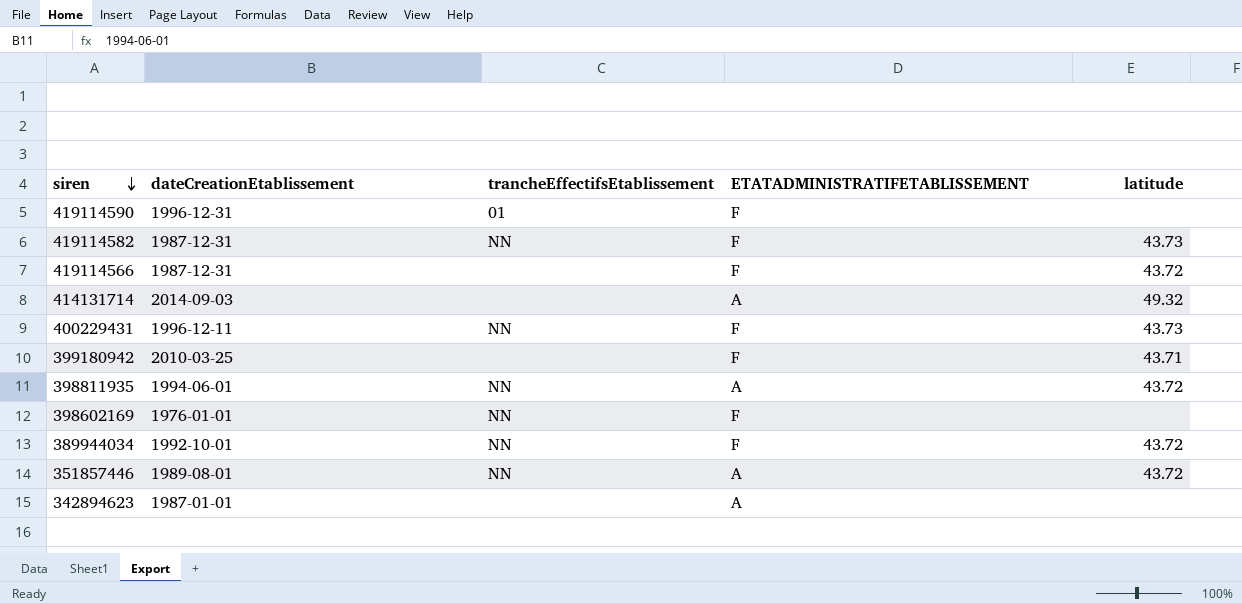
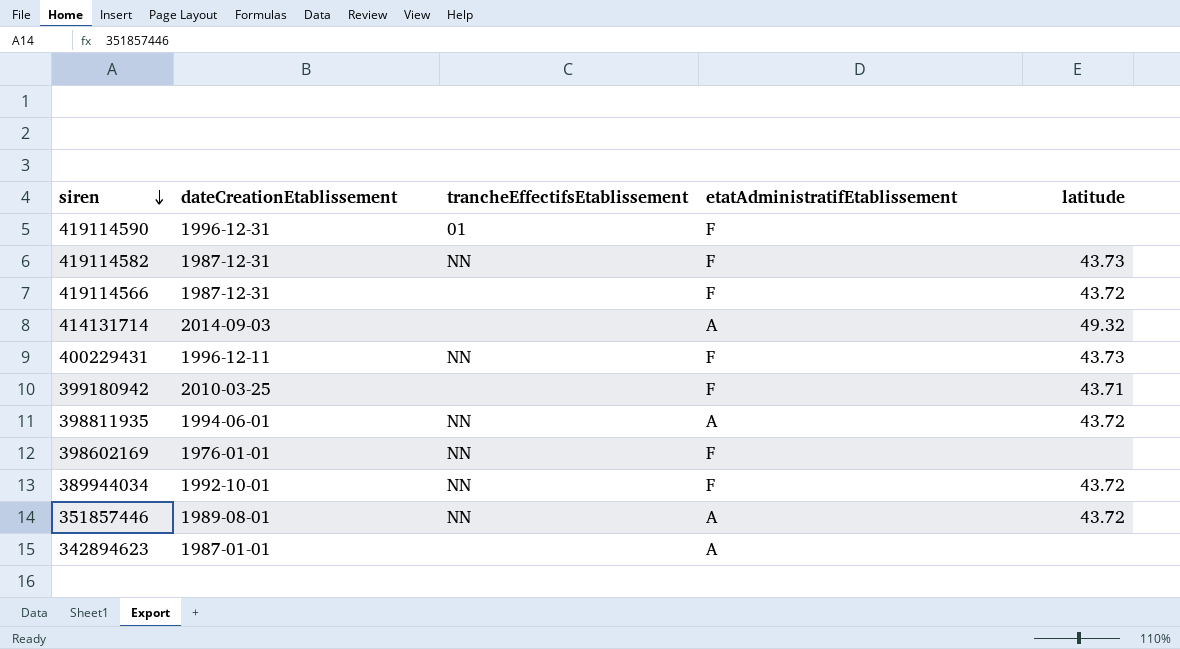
column name: ETATADMINISTRATIFETABLISSEMENT -> etatAdministratifEtablissement

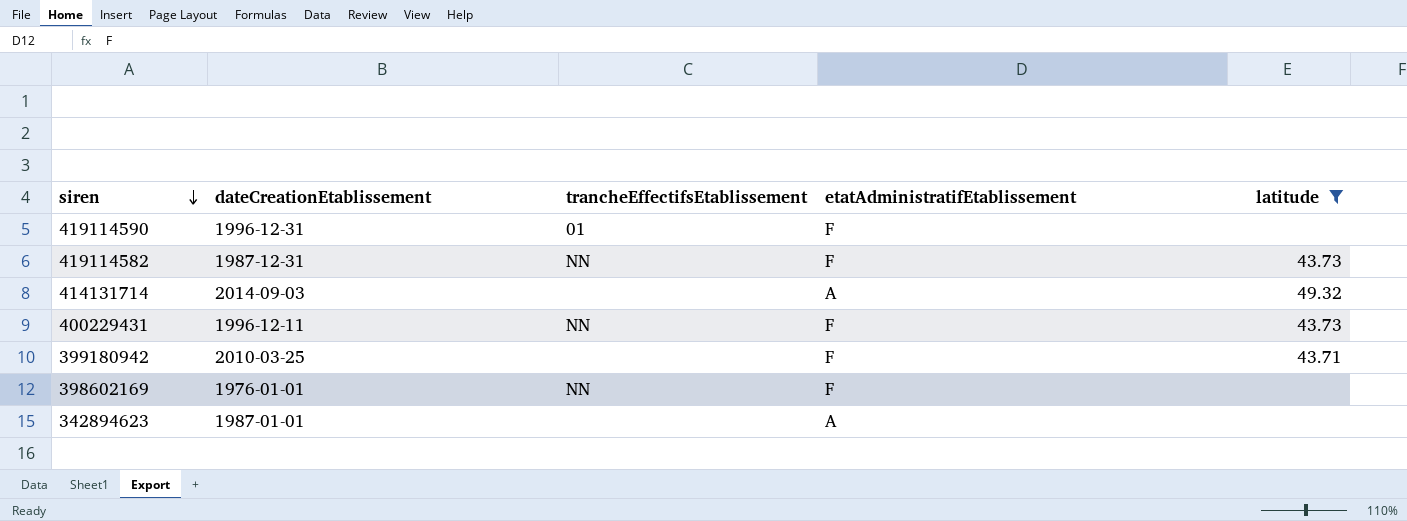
filter: none -> latitude != 43.72

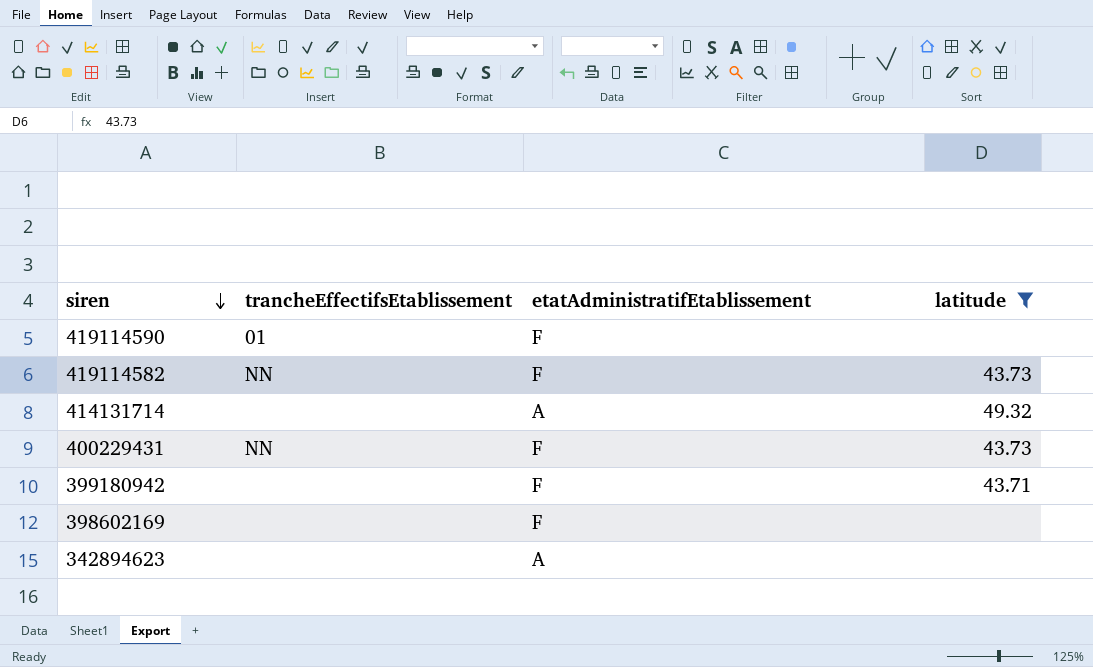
column dateCreationEtablissement | position: 2 -> none
398602169 | trancheEffectifsEtablissement: NN -> none

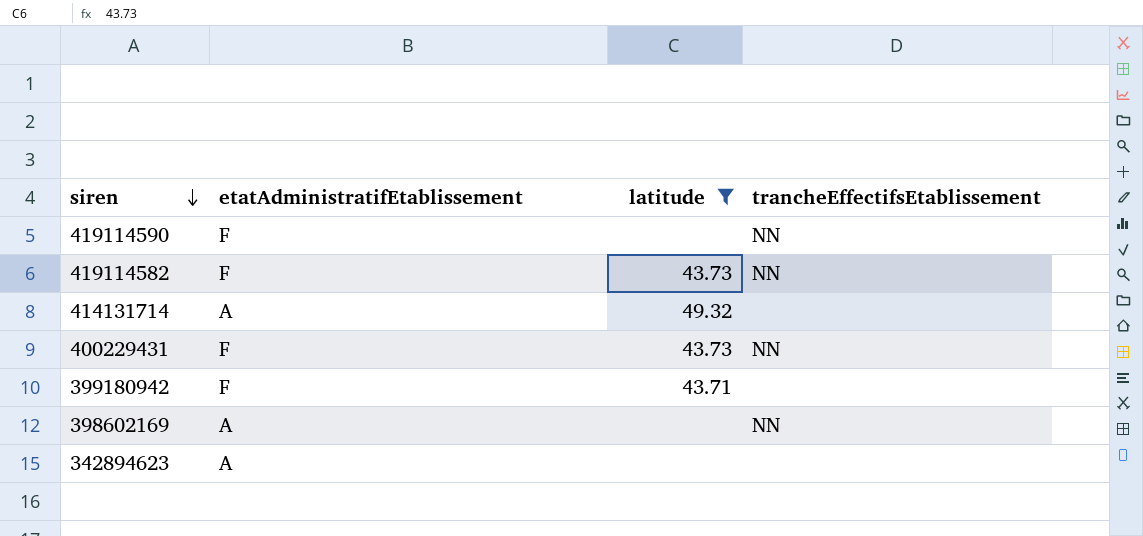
column trancheEffectifsEtablissement | position: 2 -> 4
419114590 | trancheEffectifsEtablissement: 01 -> NN
398602169 | etatAdministratifEtablissement: F -> A
398602169 | trancheEffectifsEtablissement: none -> NN

